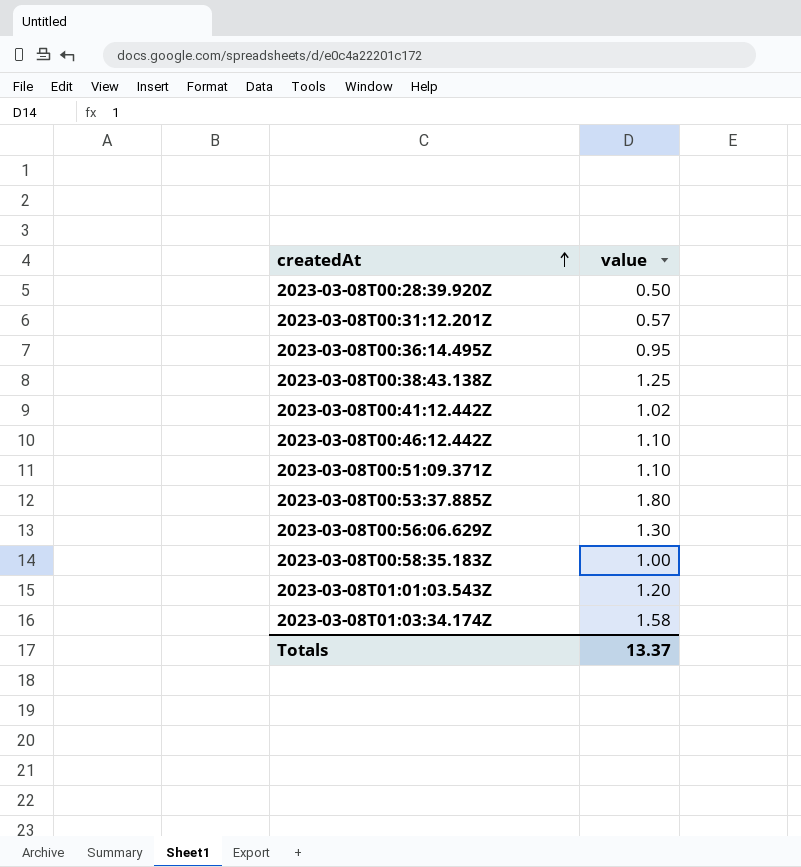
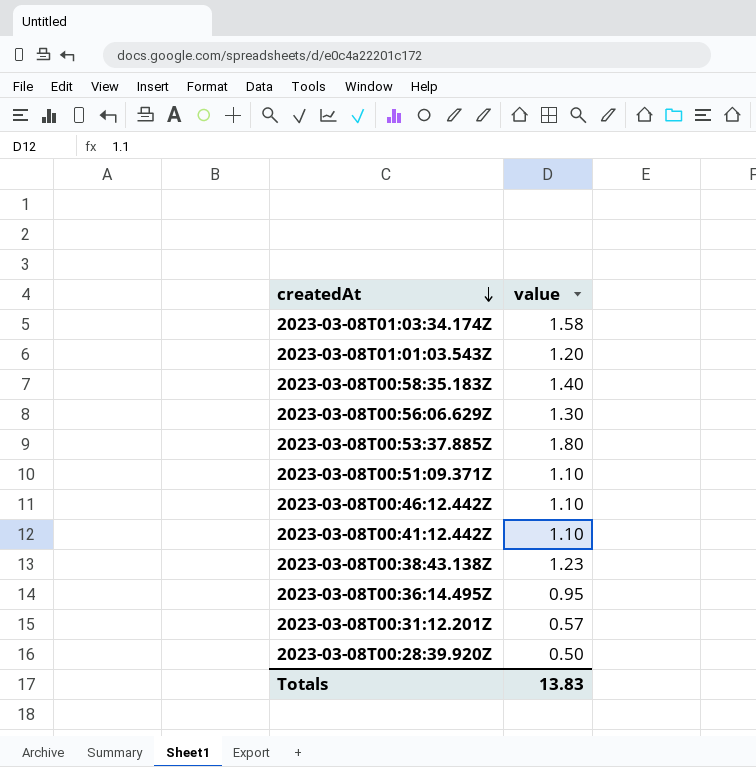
row order: createdAt ascending -> createdAt descending
2023-03-08T00:58:35.183Z | value: 1.00 -> 1.40
2023-03-08T00:41:12.442Z | value: 1.02 -> 1.10
2023-03-08T00:38:43.138Z | value: 1.25 -> 1.23
Totals | value: 13.37 -> 13.83

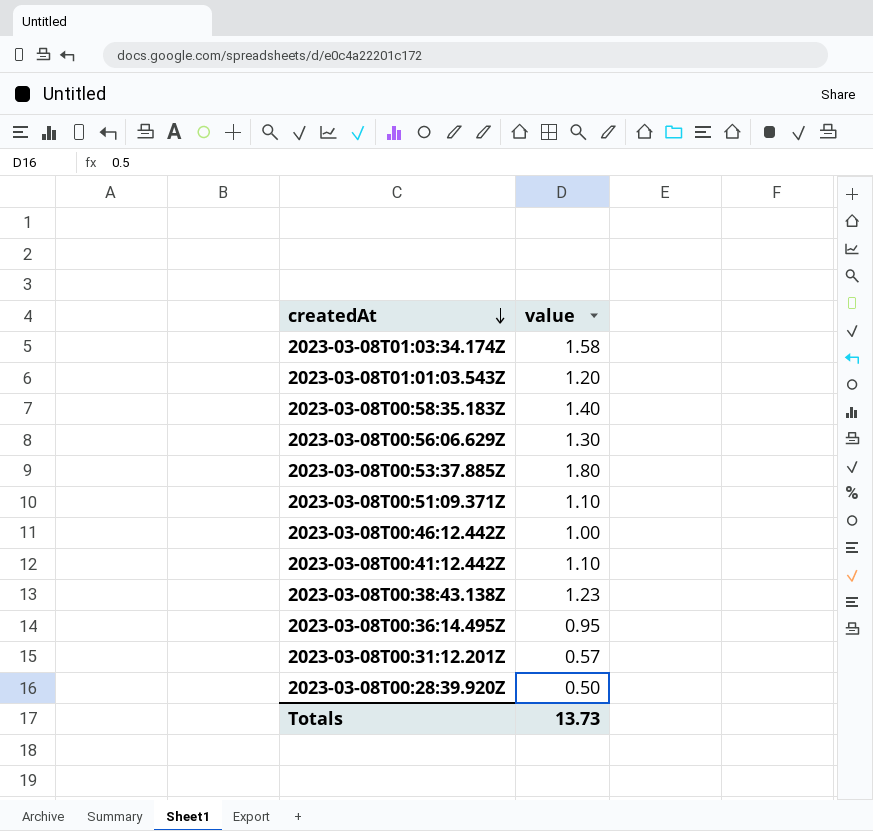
2023-03-08T00:46:12.442Z | value: 1.10 -> 1.00
Totals | value: 13.83 -> 13.73

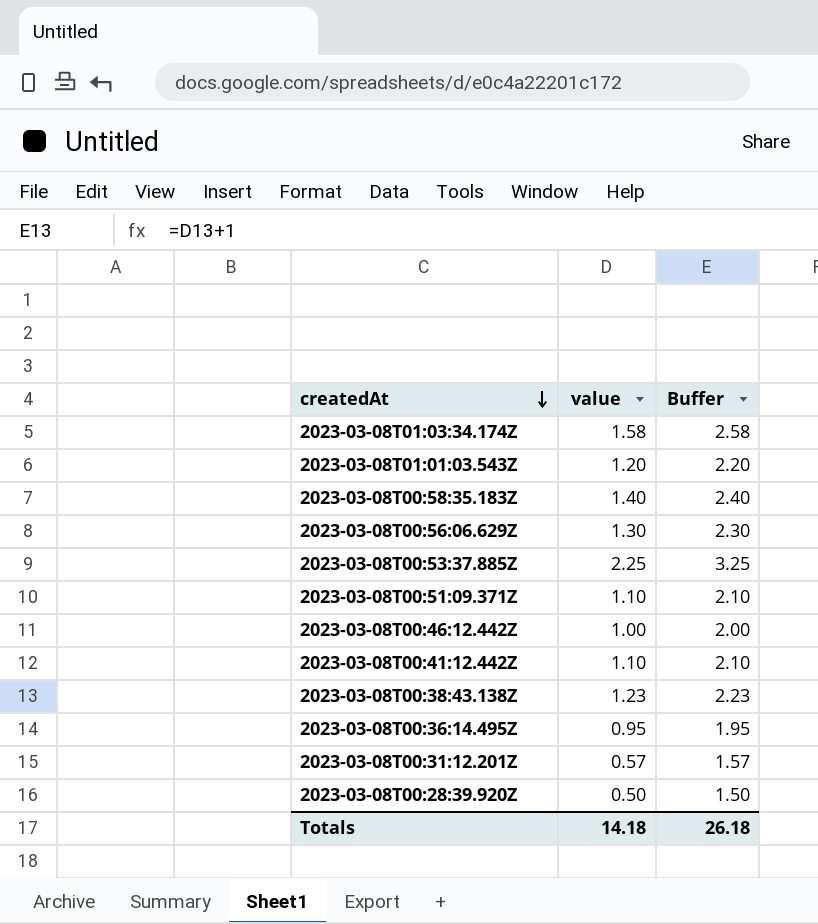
column Buffer | formula: none -> [value] + 1
2023-03-08T00:53:37.885Z | value: 1.80 -> 2.25
Totals | value: 13.73 -> 14.18

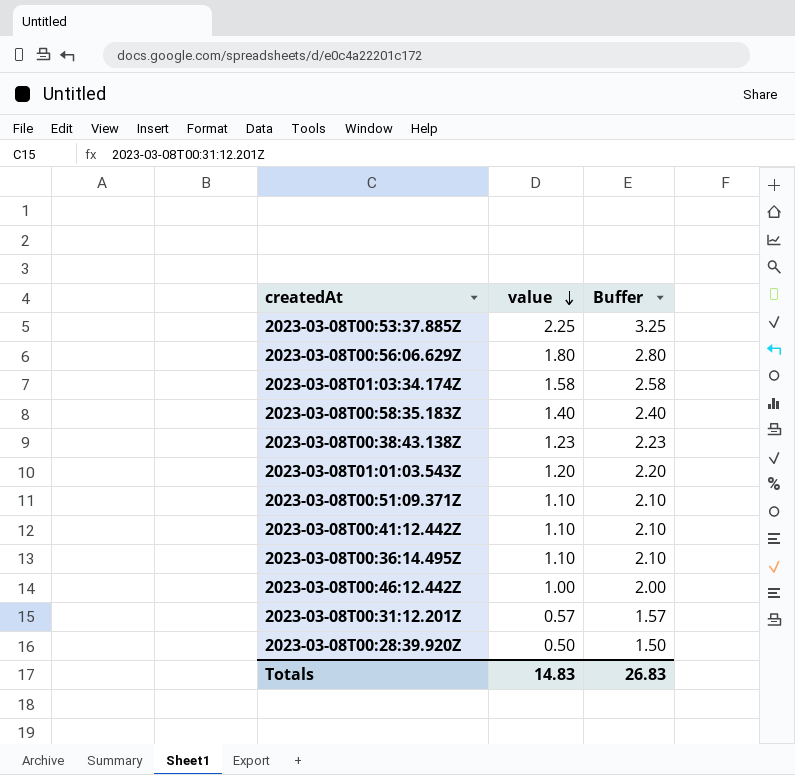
row order: createdAt descending -> value descending
2023-03-08T00:56:06.629Z | value: 1.30 -> 1.80
2023-03-08T00:56:06.629Z | Buffer: 2.30 -> 2.80
2023-03-08T00:36:14.495Z | value: 0.95 -> 1.10
2023-03-08T00:36:14.495Z | Buffer: 1.95 -> 2.10
Totals | value: 14.18 -> 14.83
Totals | Buffer: 26.18 -> 26.83

